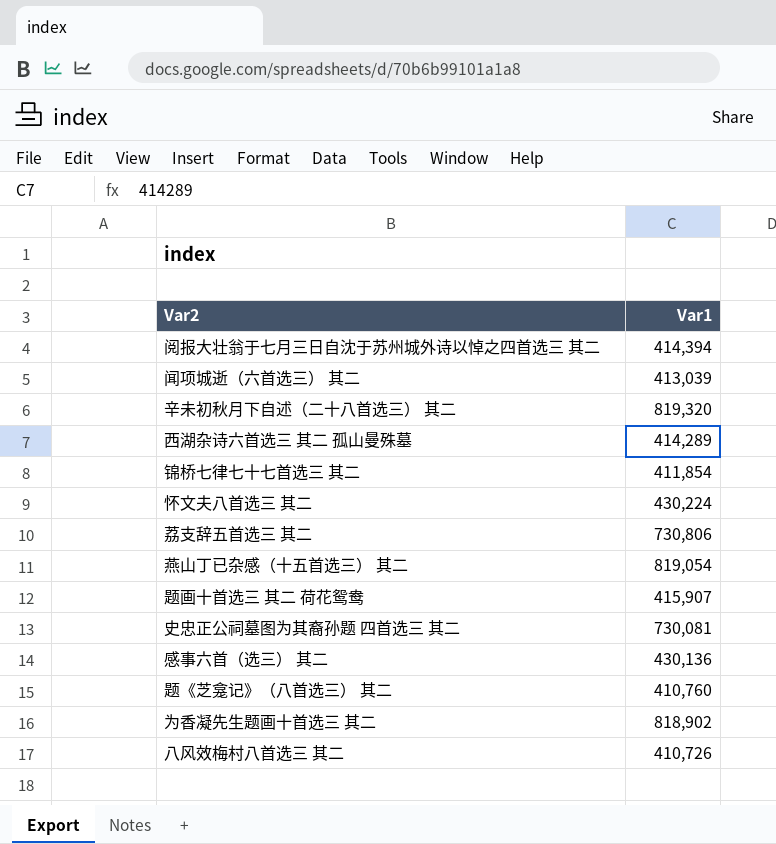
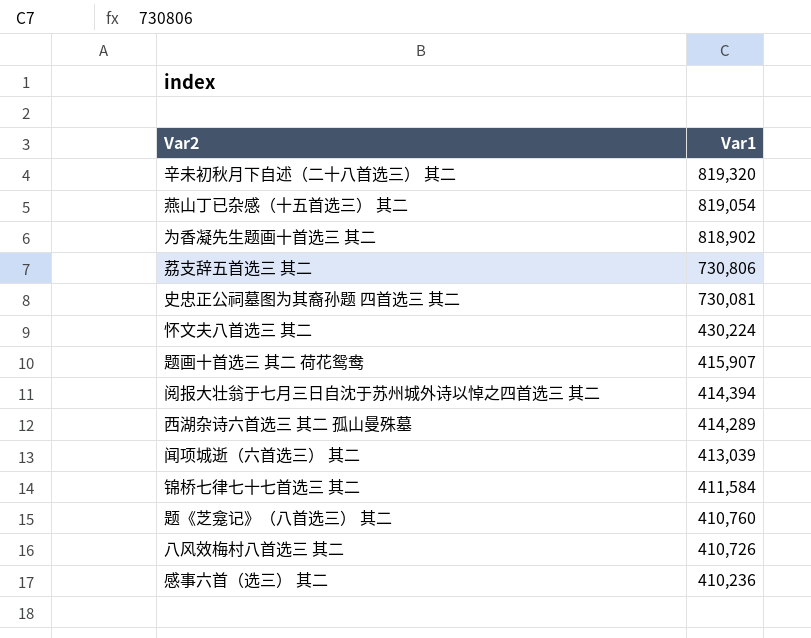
row order: none -> Var1 descending
锦桥七律七十七首选三 其二 | Var1: 411,854 -> 411,584
感事六首（选三） 其二 | Var1: 430,136 -> 410,236

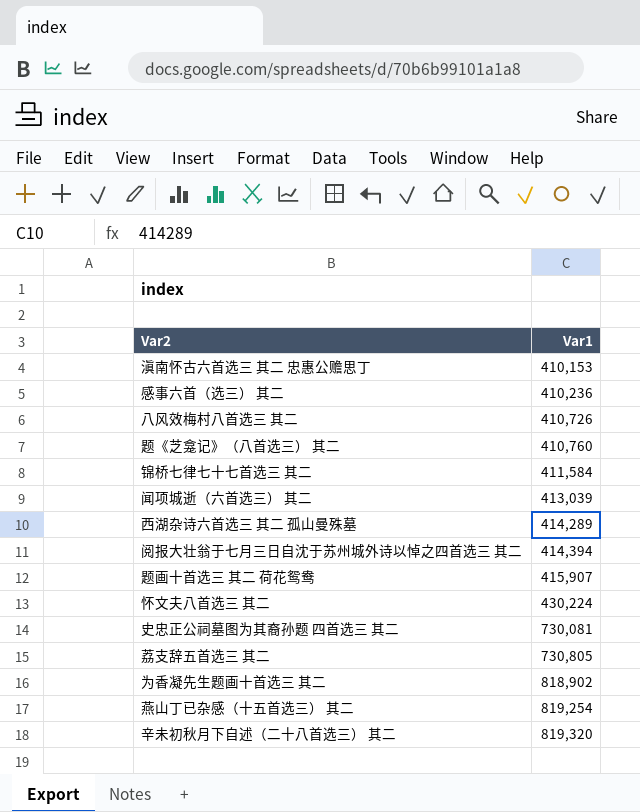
row order: Var1 descending -> Var1 ascending
row 滇南怀古六首选三 其二 忠惠公赡思丁: none -> 410,153
荔支辞五首选三 其二 | Var1: 730,806 -> 730,805
燕山丁已杂感（十五首选三） 其二 | Var1: 819,054 -> 819,254

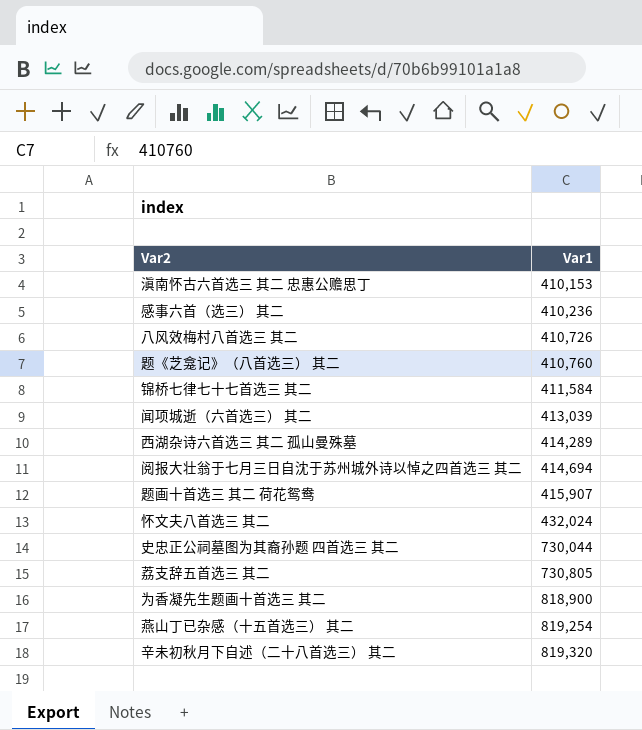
阅报大壮翁于七月三日自沈于苏州城外诗以悼之四首选三 其二 | Var1: 414,394 -> 414,694
怀文夫八首选三 其二 | Var1: 430,224 -> 432,024
史忠正公祠墓图为其裔孙题 四首选三 其二 | Var1: 730,081 -> 730,044
为香凝先生题画十首选三 其二 | Var1: 818,902 -> 818,900

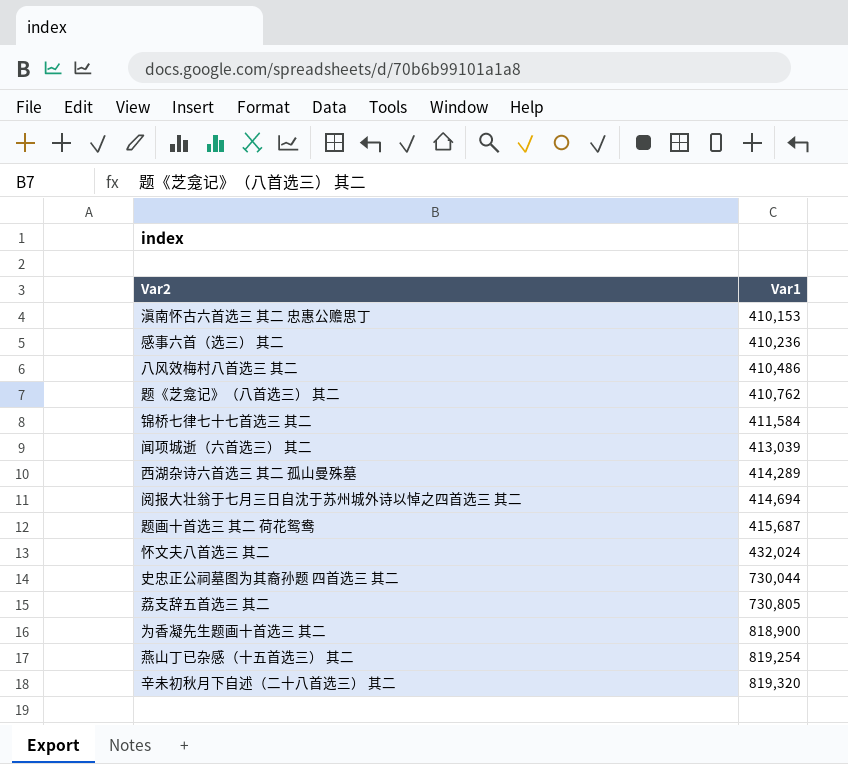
八风效梅村八首选三 其二 | Var1: 410,726 -> 410,486
题《芝龛记》（八首选三） 其二 | Var1: 410,760 -> 410,762
题画十首选三 其二 荷花鸳鸯 | Var1: 415,907 -> 415,687

